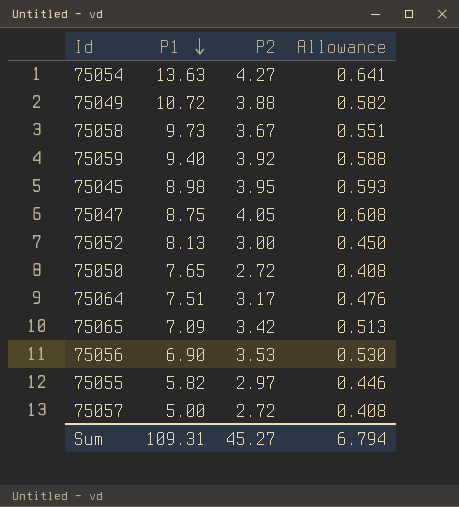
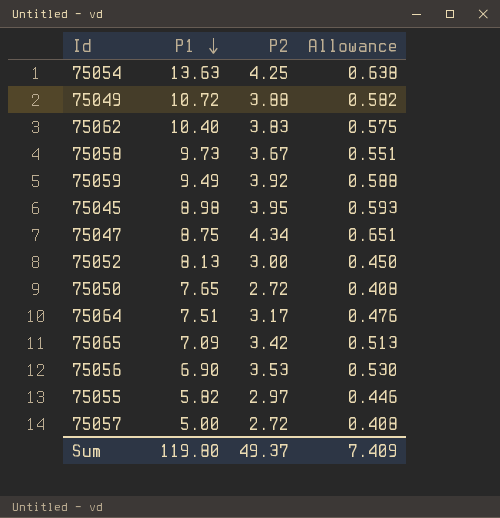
75054 | P2: 4.27 -> 4.25
75054 | Allowance: 0.641 -> 0.638
row 75062: none -> 10.40 | 3.83 | 0.575
75059 | P1: 9.40 -> 9.49
75047 | P2: 4.05 -> 4.34
75047 | Allowance: 0.608 -> 0.651
Sum | P1: 109.31 -> 119.80
Sum | P2: 45.27 -> 49.37
Sum | Allowance: 6.794 -> 7.409

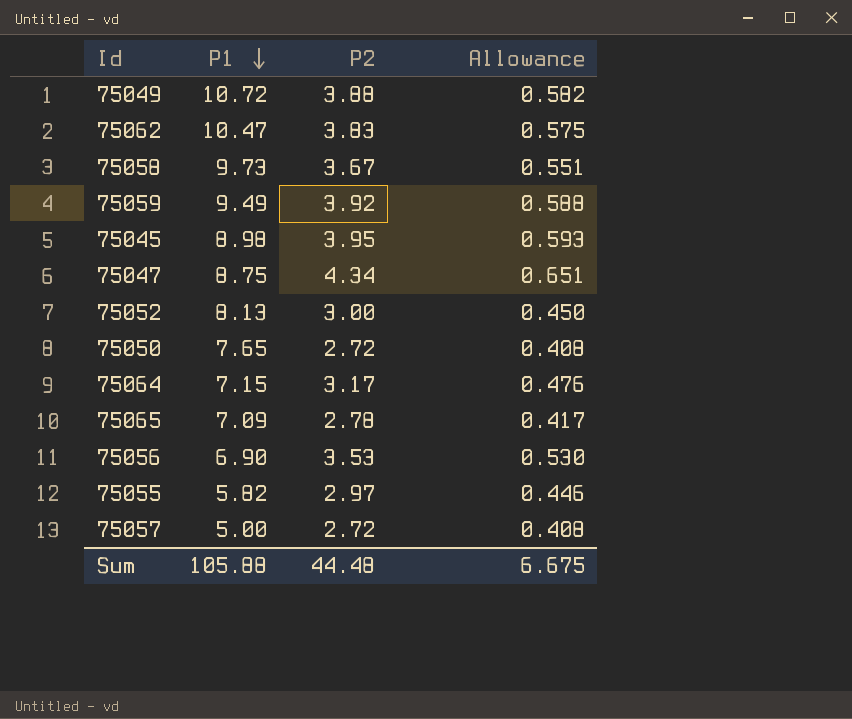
row 75054: 13.63 | 4.25 | 0.638 -> none
75062 | P1: 10.40 -> 10.47
75064 | P1: 7.51 -> 7.15
75065 | P2: 3.42 -> 2.78
75065 | Allowance: 0.513 -> 0.417
Sum | P1: 119.80 -> 105.88
Sum | P2: 49.37 -> 44.48
Sum | Allowance: 7.409 -> 6.675

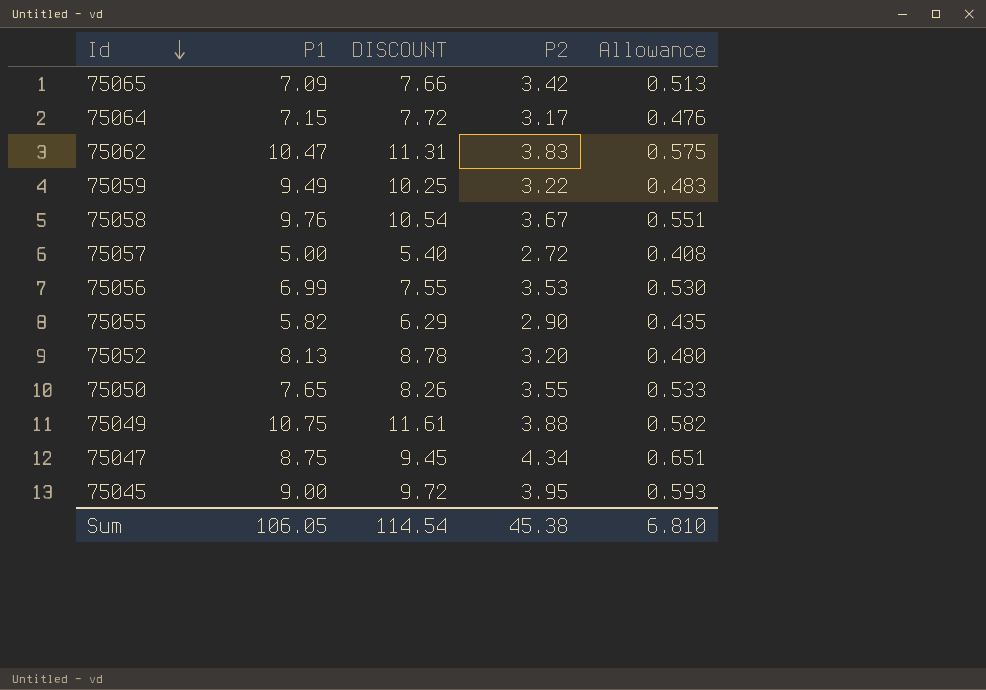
row order: P1 descending -> Id descending
column DISCOUNT | formula: none -> [P1] * 1.08
75065 | P2: 2.78 -> 3.42
75065 | Allowance: 0.417 -> 0.513
75059 | P2: 3.92 -> 3.22
75059 | Allowance: 0.588 -> 0.483
75058 | P1: 9.73 -> 9.76
75056 | P1: 6.90 -> 6.99
75055 | P2: 2.97 -> 2.90
75055 | Allowance: 0.446 -> 0.435
75052 | P2: 3.00 -> 3.20
75052 | Allowance: 0.450 -> 0.480
75050 | P2: 2.72 -> 3.55
75050 | Allowance: 0.408 -> 0.533
75049 | P1: 10.72 -> 10.75
75045 | P1: 8.98 -> 9.00
Sum | P1: 105.88 -> 106.05
Sum | P2: 44.48 -> 45.38
Sum | Allowance: 6.675 -> 6.810

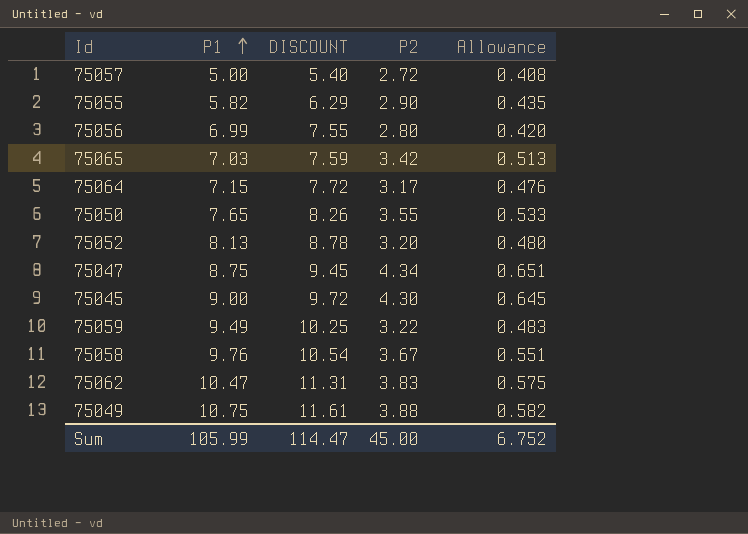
row order: Id descending -> P1 ascending
75056 | P2: 3.53 -> 2.80
75056 | Allowance: 0.530 -> 0.420
75065 | P1: 7.09 -> 7.03
75065 | DISCOUNT: 7.66 -> 7.59
75045 | P2: 3.95 -> 4.30
75045 | Allowance: 0.593 -> 0.645
Sum | P1: 106.05 -> 105.99
Sum | DISCOUNT: 114.54 -> 114.47
Sum | P2: 45.38 -> 45.00
Sum | Allowance: 6.810 -> 6.752

